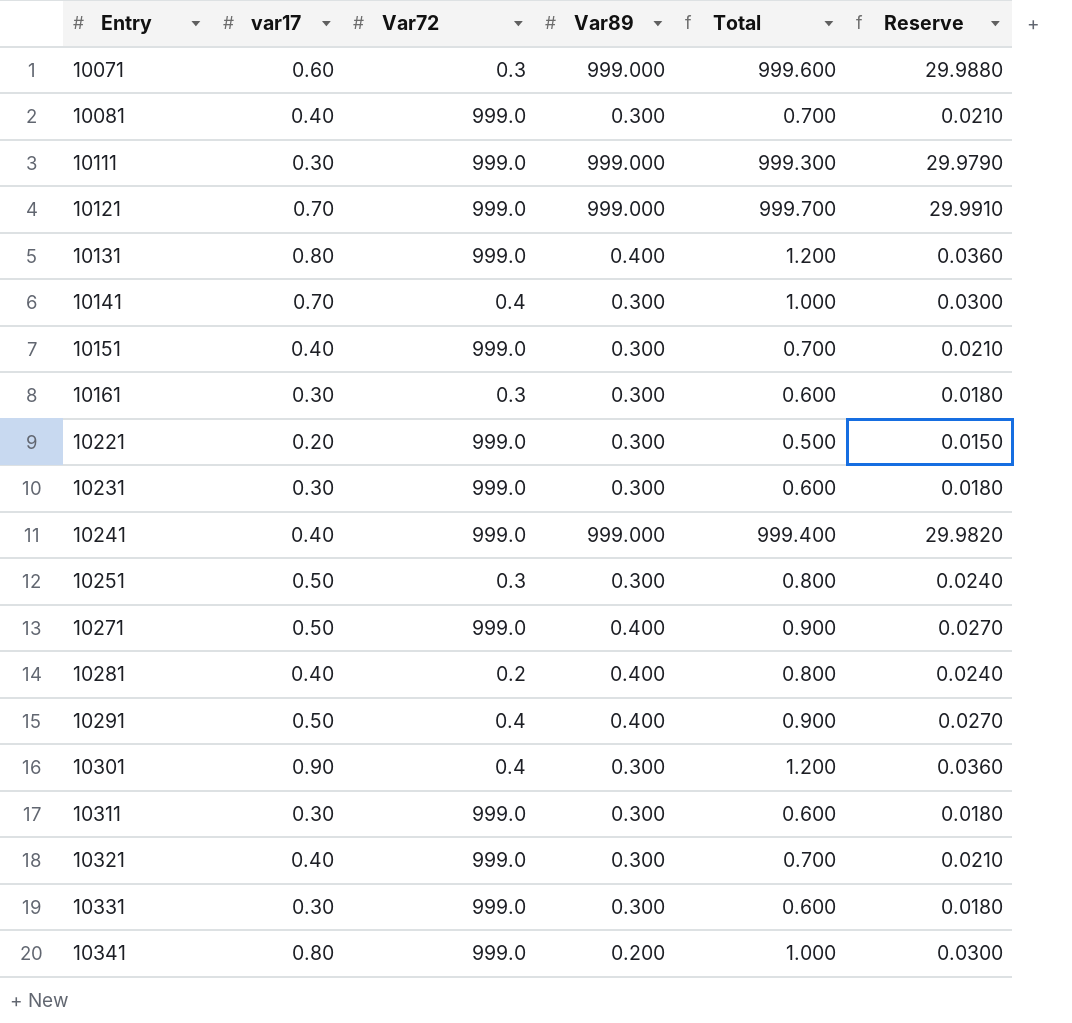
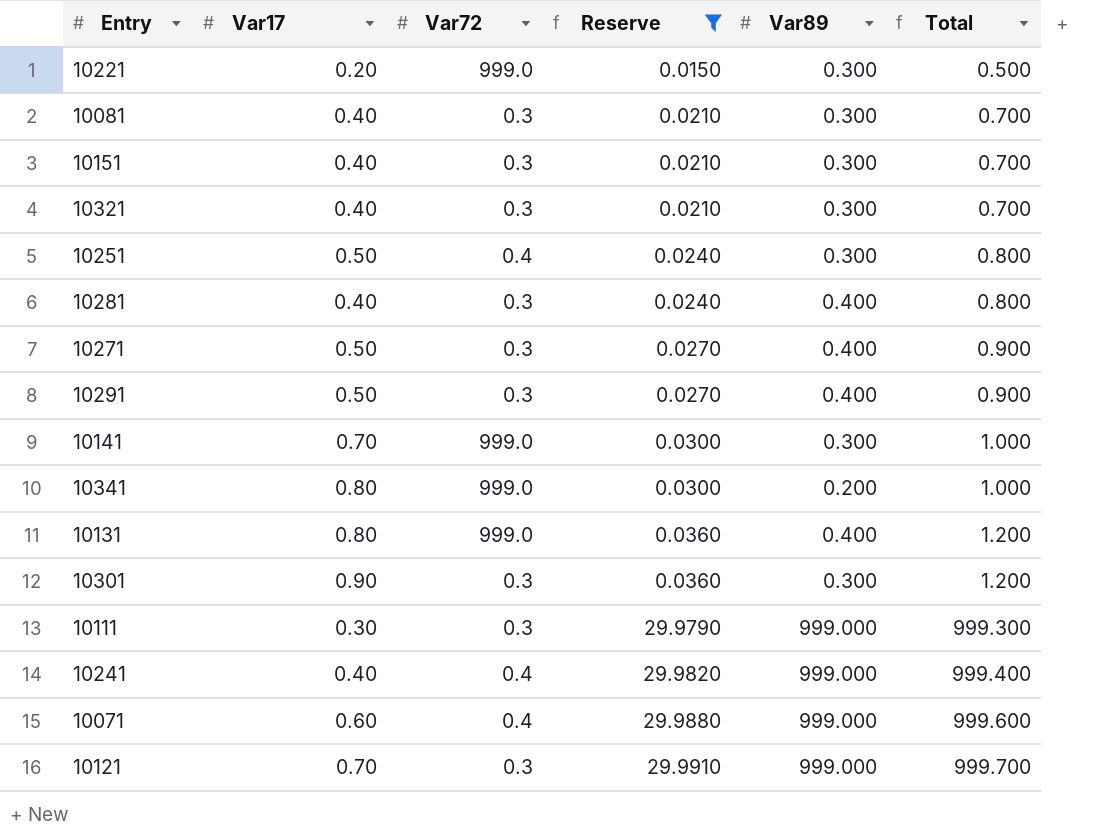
filter: none -> Reserve != 0.0180
row order: Entry ascending -> Reserve ascending
column name: var17 -> Var17
column Reserve | position: 6 -> 4
10081 | Var72: 999.0 -> 0.3
10151 | Var72: 999.0 -> 0.3
10321 | Var72: 999.0 -> 0.3
10251 | Var72: 0.3 -> 0.4
10281 | Var72: 0.2 -> 0.3
10271 | Var72: 999.0 -> 0.3
10291 | Var72: 0.4 -> 0.3
10141 | Var72: 0.4 -> 999.0
10301 | Var72: 0.4 -> 0.3
10111 | Var72: 999.0 -> 0.3
10241 | Var72: 999.0 -> 0.4
10071 | Var72: 0.3 -> 0.4
10121 | Var72: 999.0 -> 0.3

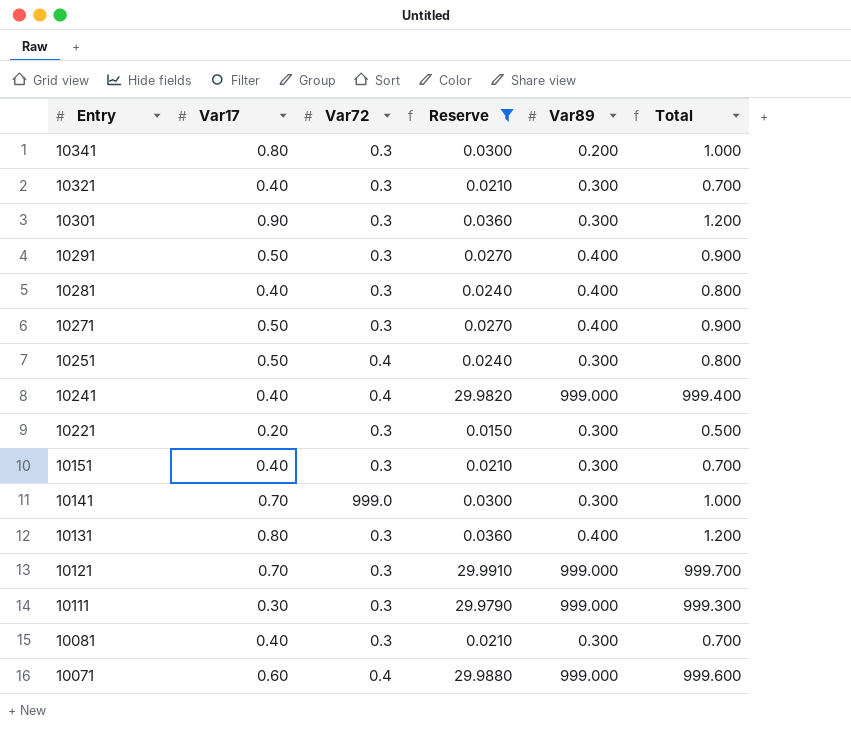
row order: Reserve ascending -> Entry descending
10341 | Var72: 999.0 -> 0.3
10221 | Var72: 999.0 -> 0.3
10131 | Var72: 999.0 -> 0.3

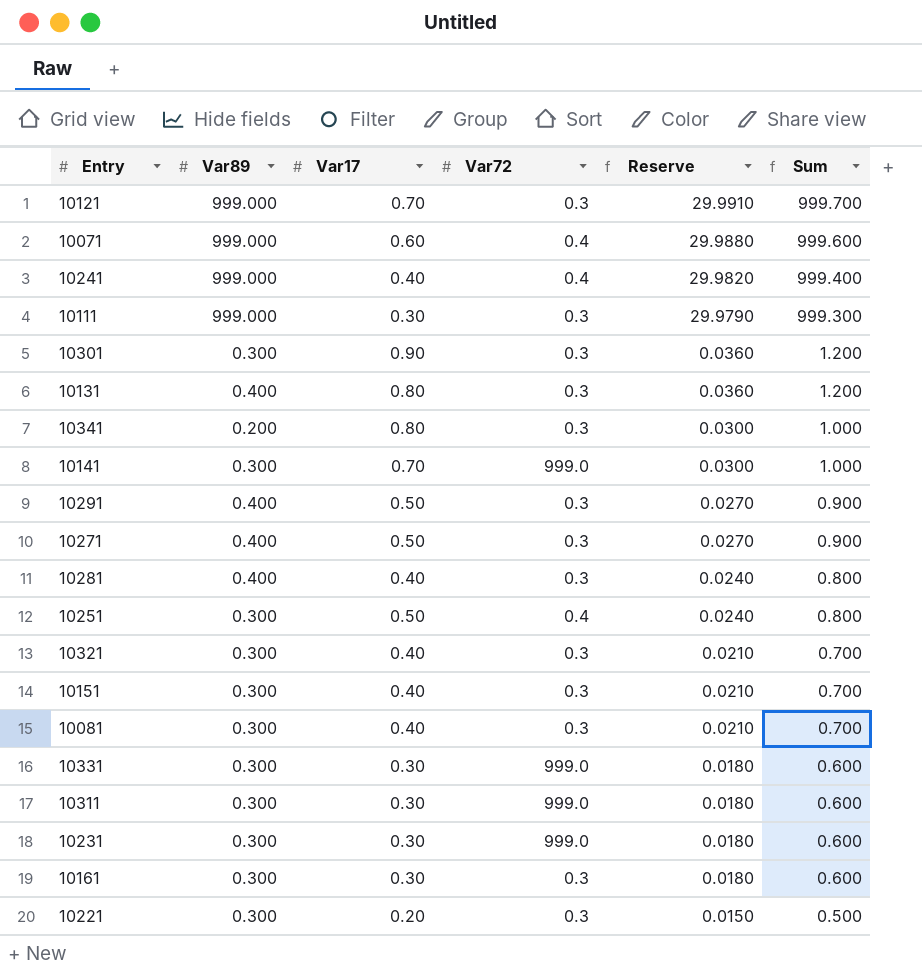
filter: Reserve != 0.0180 -> none
row order: Entry descending -> Reserve descending
column Var89 | position: 5 -> 2
column name: Total -> Sum

